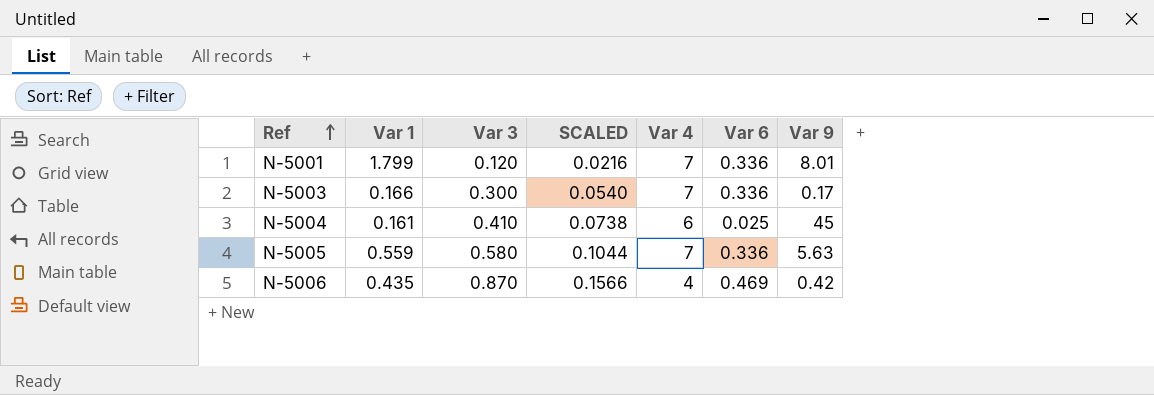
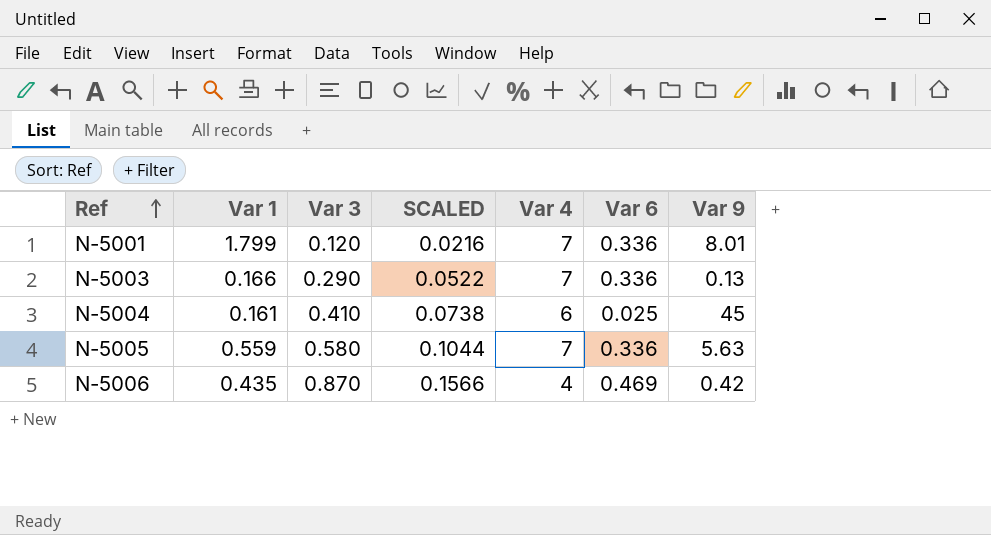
N-5003 | Var 3: 0.300 -> 0.290
N-5003 | SCALED: 0.0540 -> 0.0522
N-5003 | Var 9: 0.17 -> 0.13

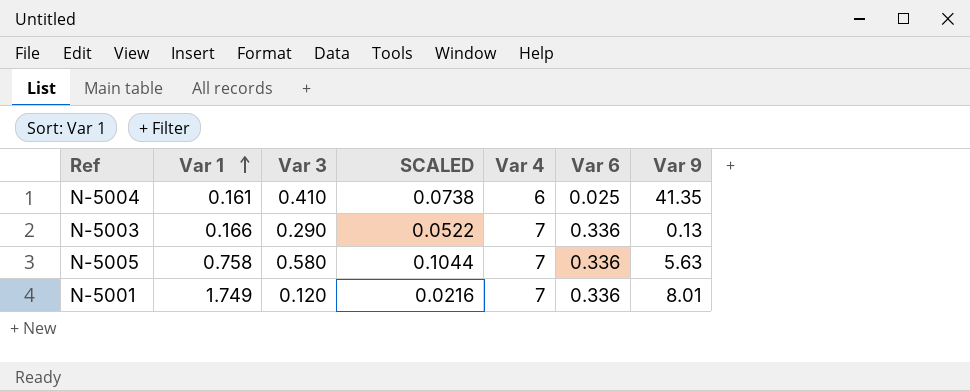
row order: Ref ascending -> Var 1 ascending
row N-5006: 0.435 | 0.870 | 0.1566 | 4 | 0.469 | 0.42 -> none
N-5004 | Var 9: 45 -> 41.35
N-5005 | Var 1: 0.559 -> 0.758
N-5001 | Var 1: 1.799 -> 1.749

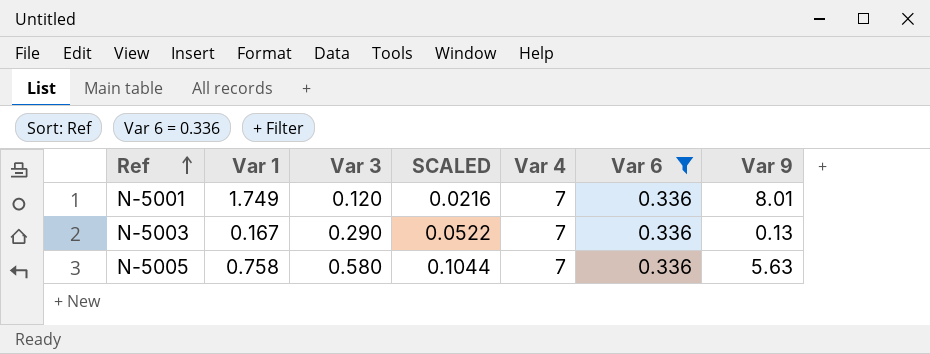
filter: none -> Var 6 = 0.336
row order: Var 1 ascending -> Ref ascending
N-5003 | Var 1: 0.166 -> 0.167

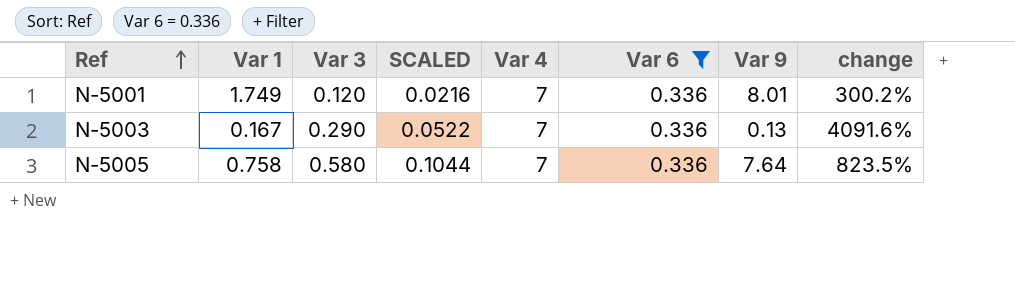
column change | formula: none -> ([Var 4] - [Var 1]) / [Var 1]
N-5005 | Var 9: 5.63 -> 7.64

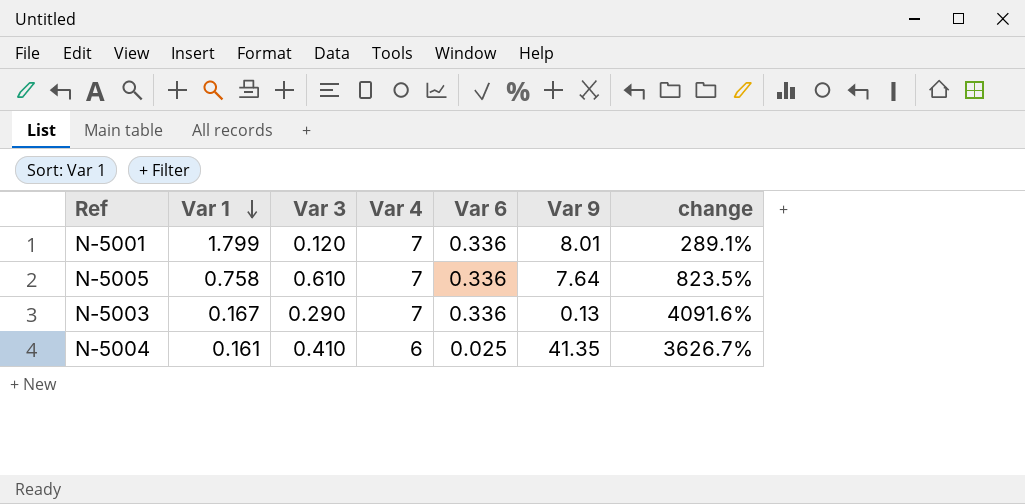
filter: Var 6 = 0.336 -> none
row order: Ref ascending -> Var 1 descending
column SCALED | formula: [Var 3] * 0.18 -> none
N-5001 | Var 1: 1.749 -> 1.799
N-5001 | change: 300.2% -> 289.1%
N-5005 | Var 3: 0.580 -> 0.610

